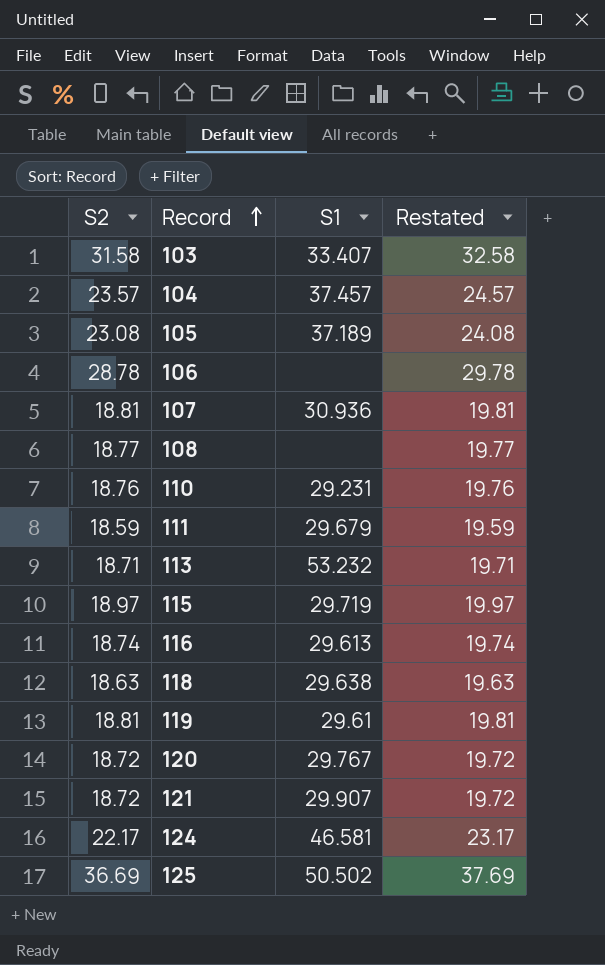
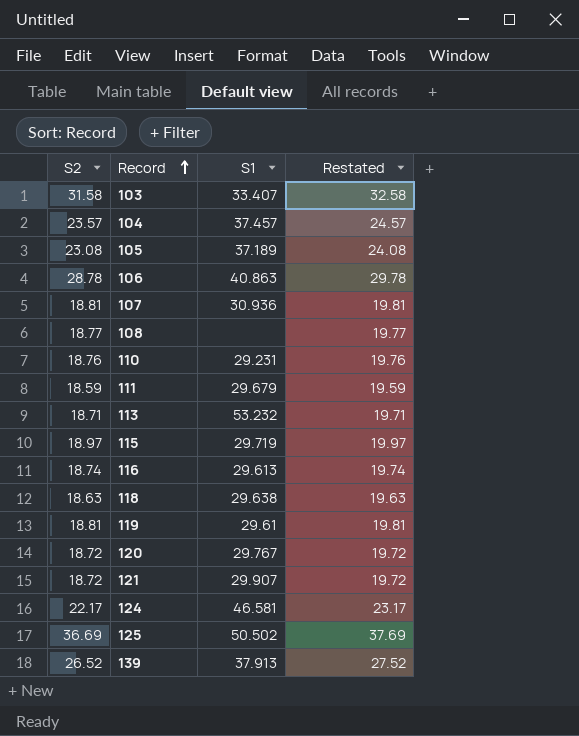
106 | S1: none -> 40.863
row 139: none -> 26.52 | 37.913 | 27.52

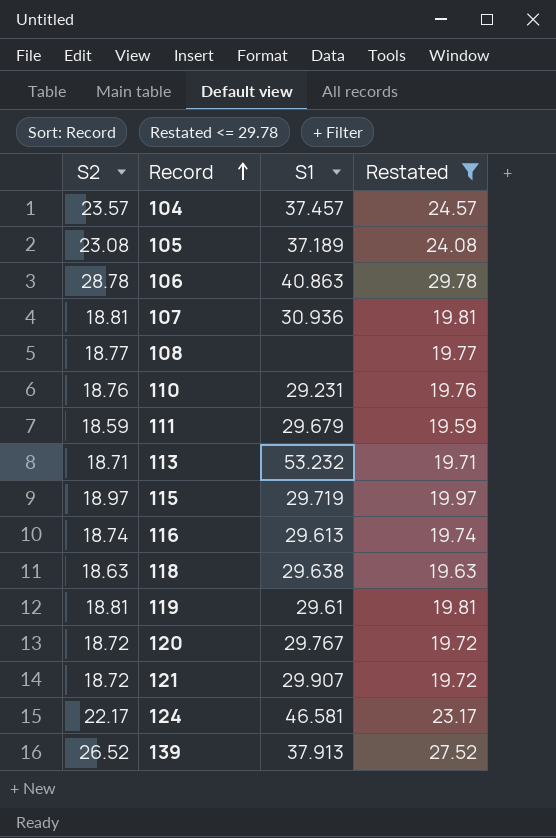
filter: none -> Restated <= 29.78

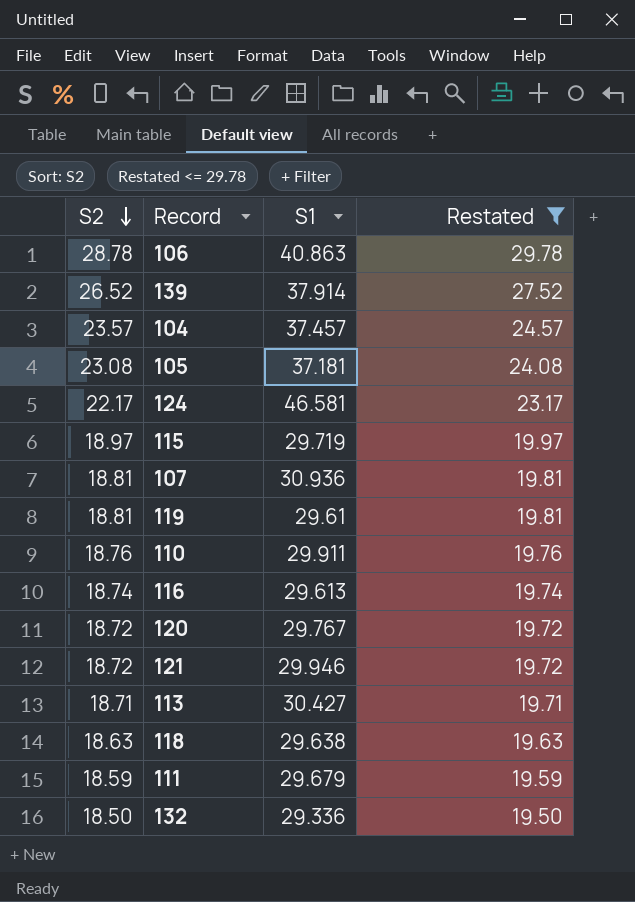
row order: Record ascending -> S2 descending
row 108: 18.77 | none | 19.77 -> none
139 | S1: 37.913 -> 37.914
105 | S1: 37.189 -> 37.181
110 | S1: 29.231 -> 29.911
121 | S1: 29.907 -> 29.946
113 | S1: 53.232 -> 30.427
row 132: none -> 18.50 | 29.336 | 19.50

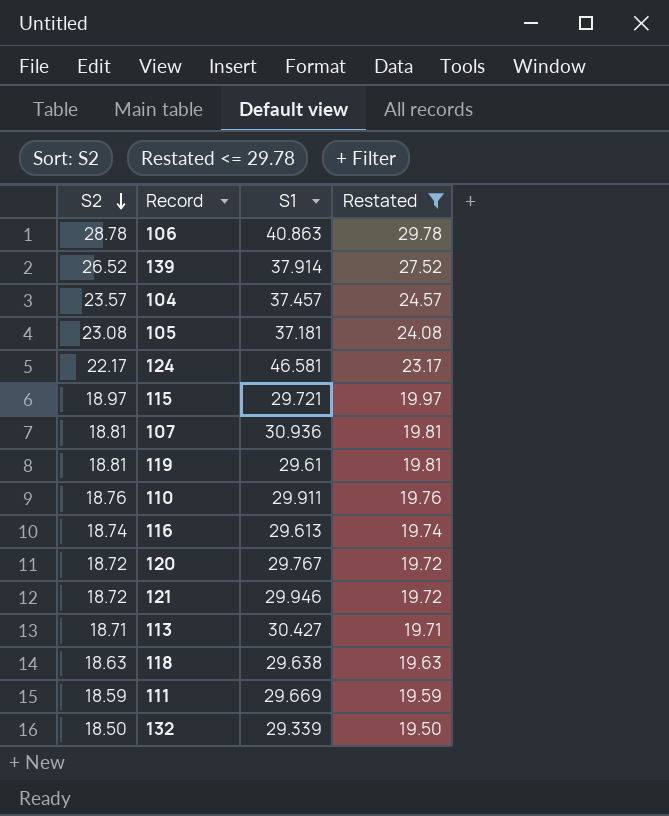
115 | S1: 29.719 -> 29.721
111 | S1: 29.679 -> 29.669
132 | S1: 29.336 -> 29.339

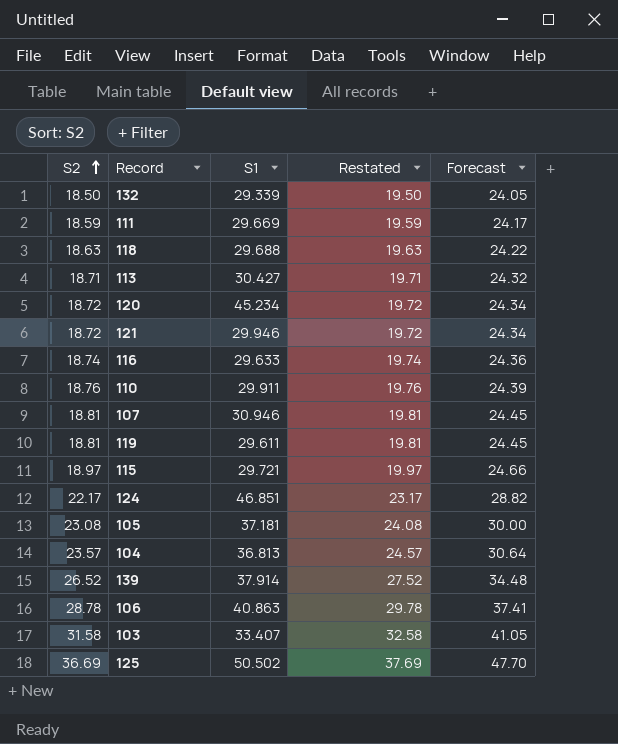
filter: Restated <= 29.78 -> none
row order: S2 descending -> S2 ascending
column Forecast | formula: none -> [S2] * 1.3
118 | S1: 29.638 -> 29.688
120 | S1: 29.767 -> 45.234
116 | S1: 29.613 -> 29.633
107 | S1: 30.936 -> 30.946
119 | S1: 29.61 -> 29.611
124 | S1: 46.581 -> 46.851
104 | S1: 37.457 -> 36.813

